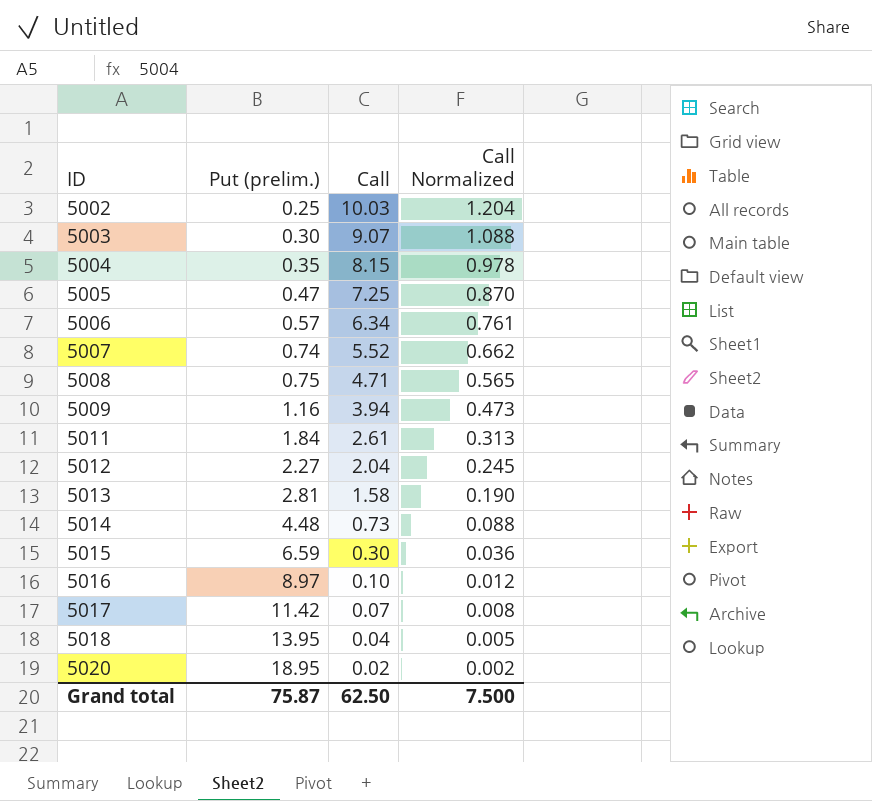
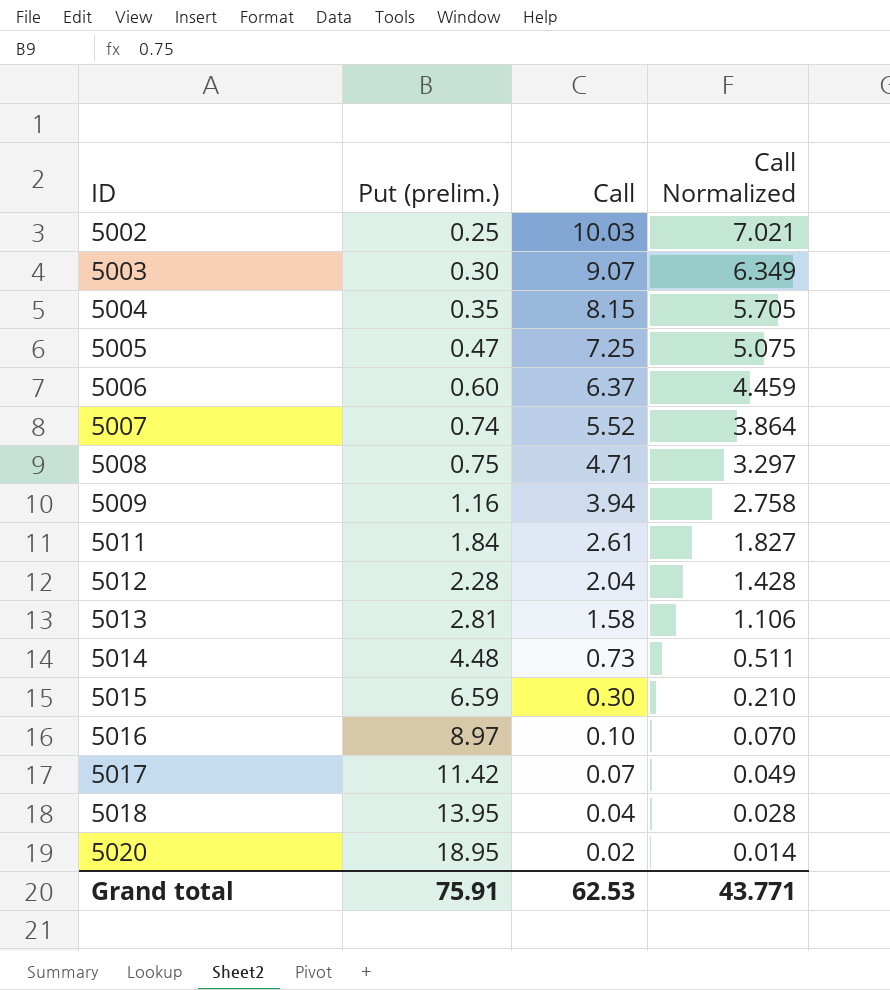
column Call Normalized | formula: [Call] * 0.12 -> [Call] * 0.7
5006 | Put (prelim.): 0.57 -> 0.60
5006 | Call: 6.34 -> 6.37
5012 | Put (prelim.): 2.27 -> 2.28
Grand total | Put (prelim.): 75.87 -> 75.91
Grand total | Call: 62.50 -> 62.53
Grand total | Call Normalized: 7.500 -> 43.771

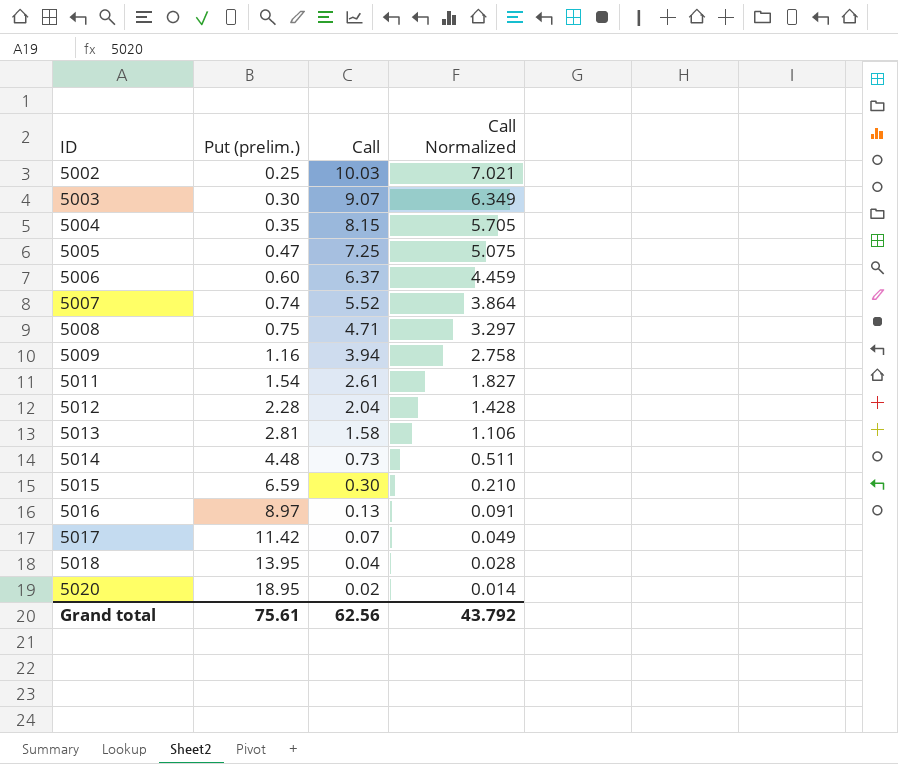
5011 | Put (prelim.): 1.84 -> 1.54
5016 | Call: 0.10 -> 0.13
5016 | Call Normalized: 0.070 -> 0.091
Grand total | Put (prelim.): 75.91 -> 75.61
Grand total | Call: 62.53 -> 62.56
Grand total | Call Normalized: 43.771 -> 43.792

